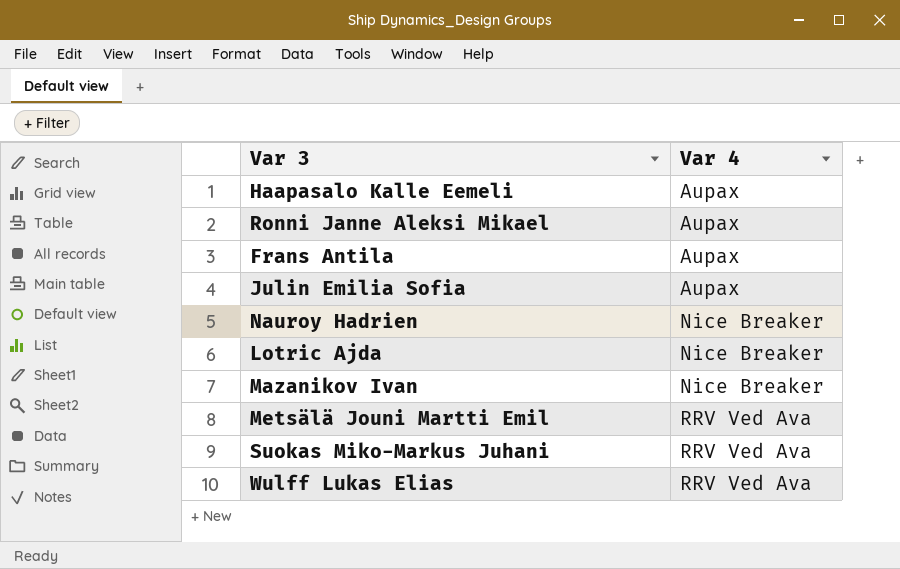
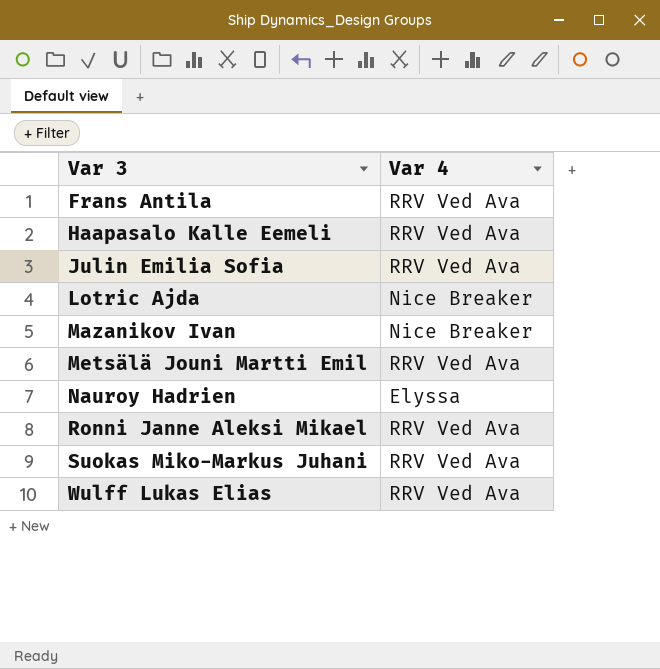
row order: Var 4 ascending -> Var 3 ascending
Frans Antila | Var 4: Aupax -> RRV Ved Ava
Haapasalo Kalle Eemeli | Var 4: Aupax -> RRV Ved Ava
Julin Emilia Sofia | Var 4: Aupax -> RRV Ved Ava
Nauroy Hadrien | Var 4: Nice Breaker -> Elyssa
Ronni Janne Aleksi Mikael | Var 4: Aupax -> RRV Ved Ava

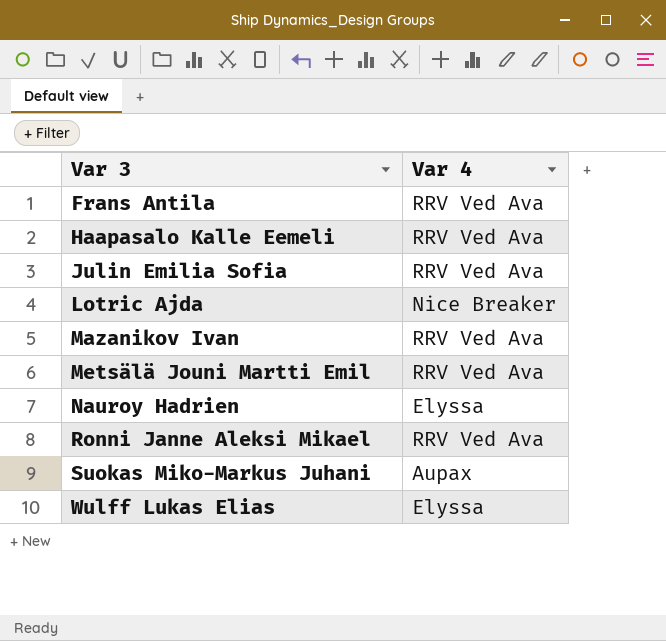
Mazanikov Ivan | Var 4: Nice Breaker -> RRV Ved Ava
Suokas Miko-Markus Juhani | Var 4: RRV Ved Ava -> Aupax
Wulff Lukas Elias | Var 4: RRV Ved Ava -> Elyssa

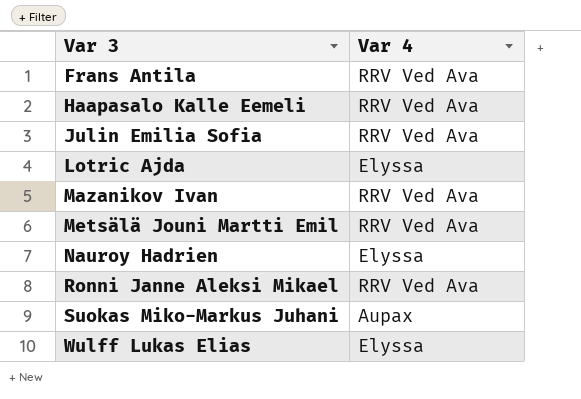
Lotric Ajda | Var 4: Nice Breaker -> Elyssa

